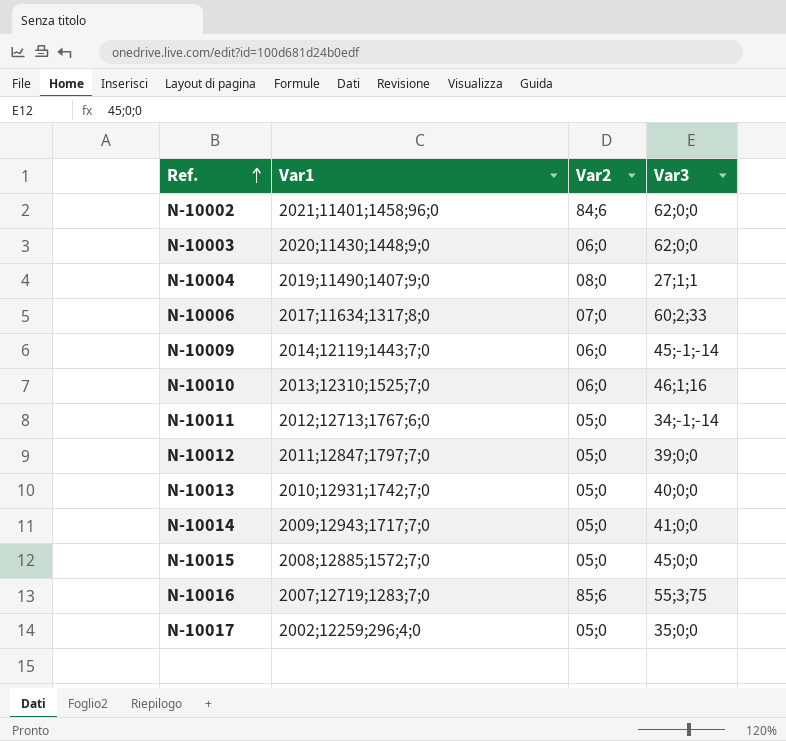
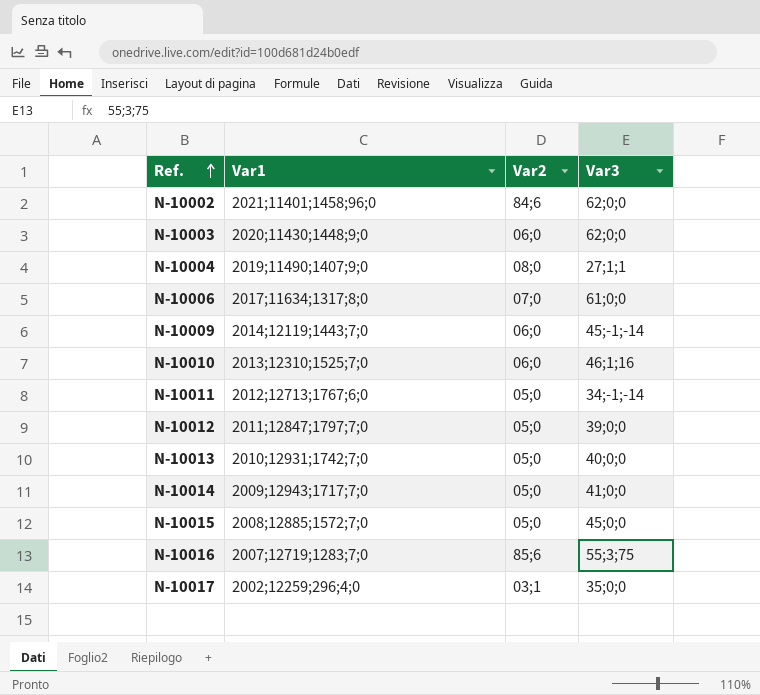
N-10006 | Var3: 60;2;33 -> 61;0;0
N-10017 | Var2: 05;0 -> 03;1

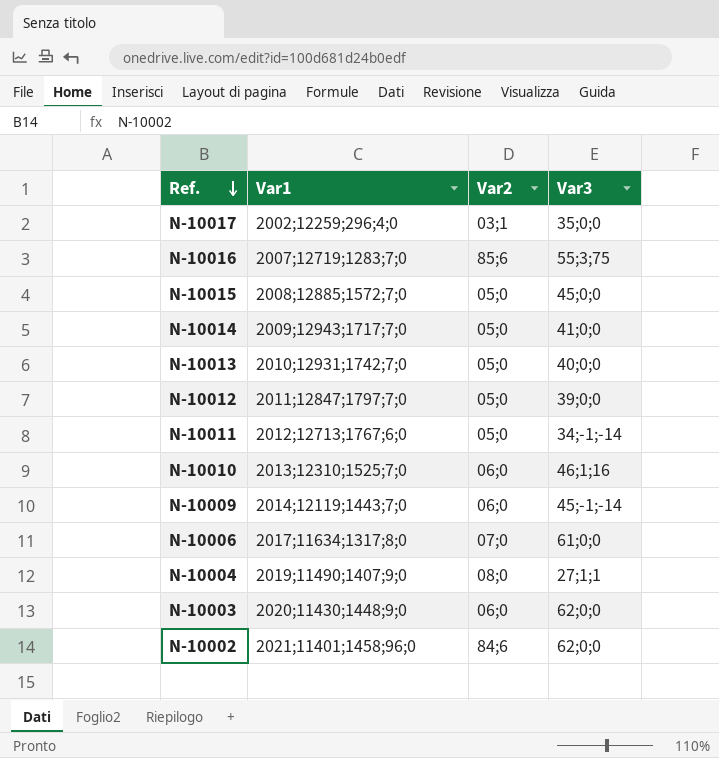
row order: Ref. ascending -> Ref. descending

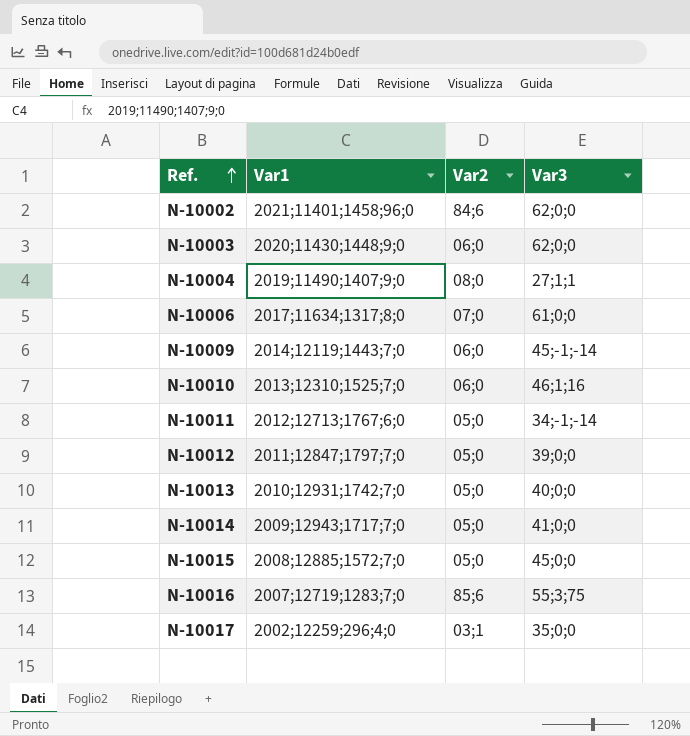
row order: Ref. descending -> Ref. ascending

